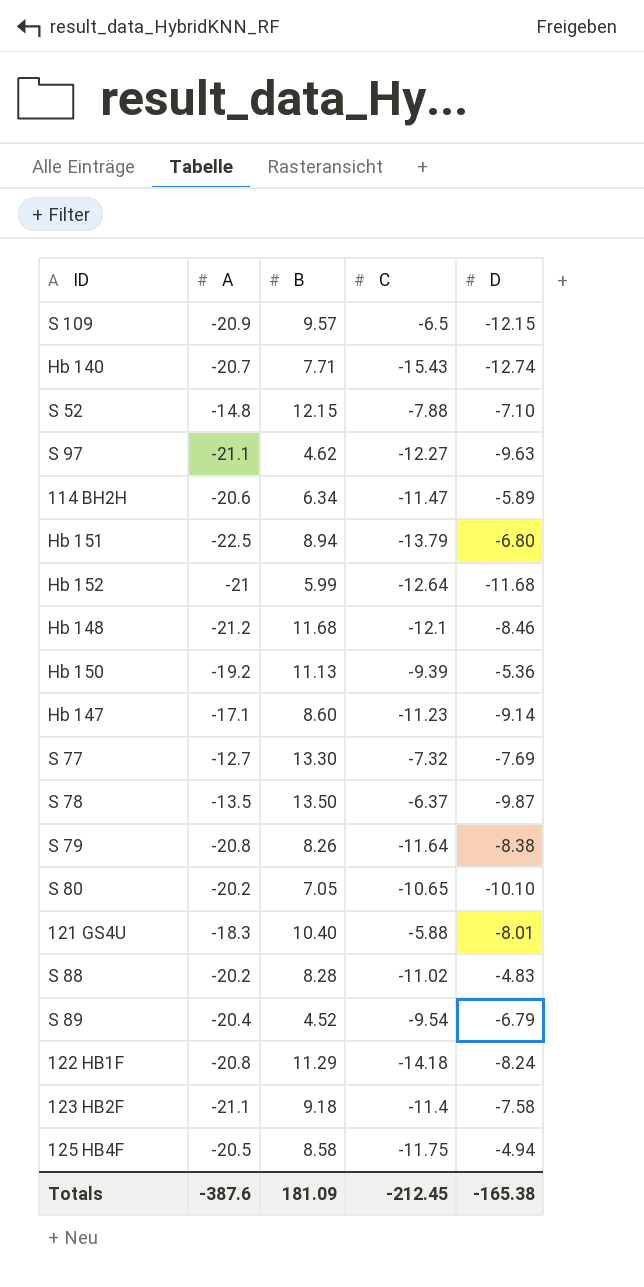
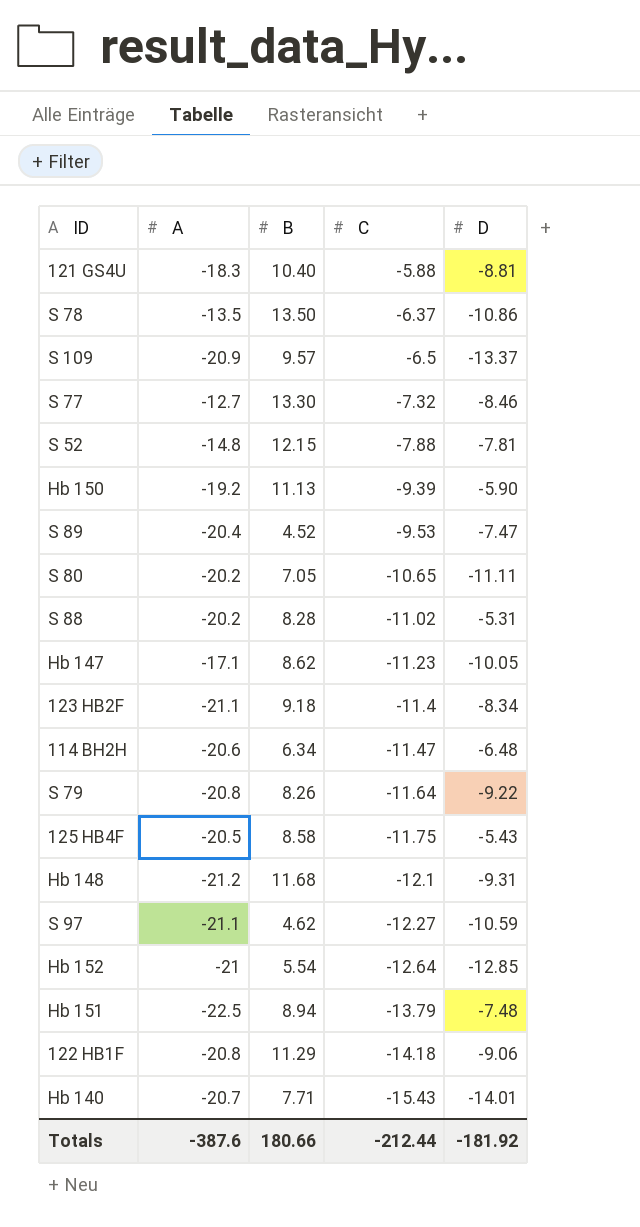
row order: none -> C descending
121 GS4U | D: -8.01 -> -8.81
S 78 | D: -9.87 -> -10.86
S 109 | D: -12.15 -> -13.37
S 77 | D: -7.69 -> -8.46
S 52 | D: -7.10 -> -7.81
Hb 150 | D: -5.36 -> -5.90
S 89 | C: -9.54 -> -9.53
S 89 | D: -6.79 -> -7.47
S 80 | D: -10.10 -> -11.11
S 88 | D: -4.83 -> -5.31
Hb 147 | B: 8.60 -> 8.62
Hb 147 | D: -9.14 -> -10.05
123 HB2F | D: -7.58 -> -8.34
114 BH2H | D: -5.89 -> -6.48
S 79 | D: -8.38 -> -9.22
125 HB4F | D: -4.94 -> -5.43
Hb 148 | D: -8.46 -> -9.31
S 97 | D: -9.63 -> -10.59
Hb 152 | B: 5.99 -> 5.54
Hb 152 | D: -11.68 -> -12.85
Hb 151 | D: -6.80 -> -7.48
122 HB1F | D: -8.24 -> -9.06
Hb 140 | D: -12.74 -> -14.01
Totals | B: 181.09 -> 180.66
Totals | C: -212.45 -> -212.44
Totals | D: -165.38 -> -181.92

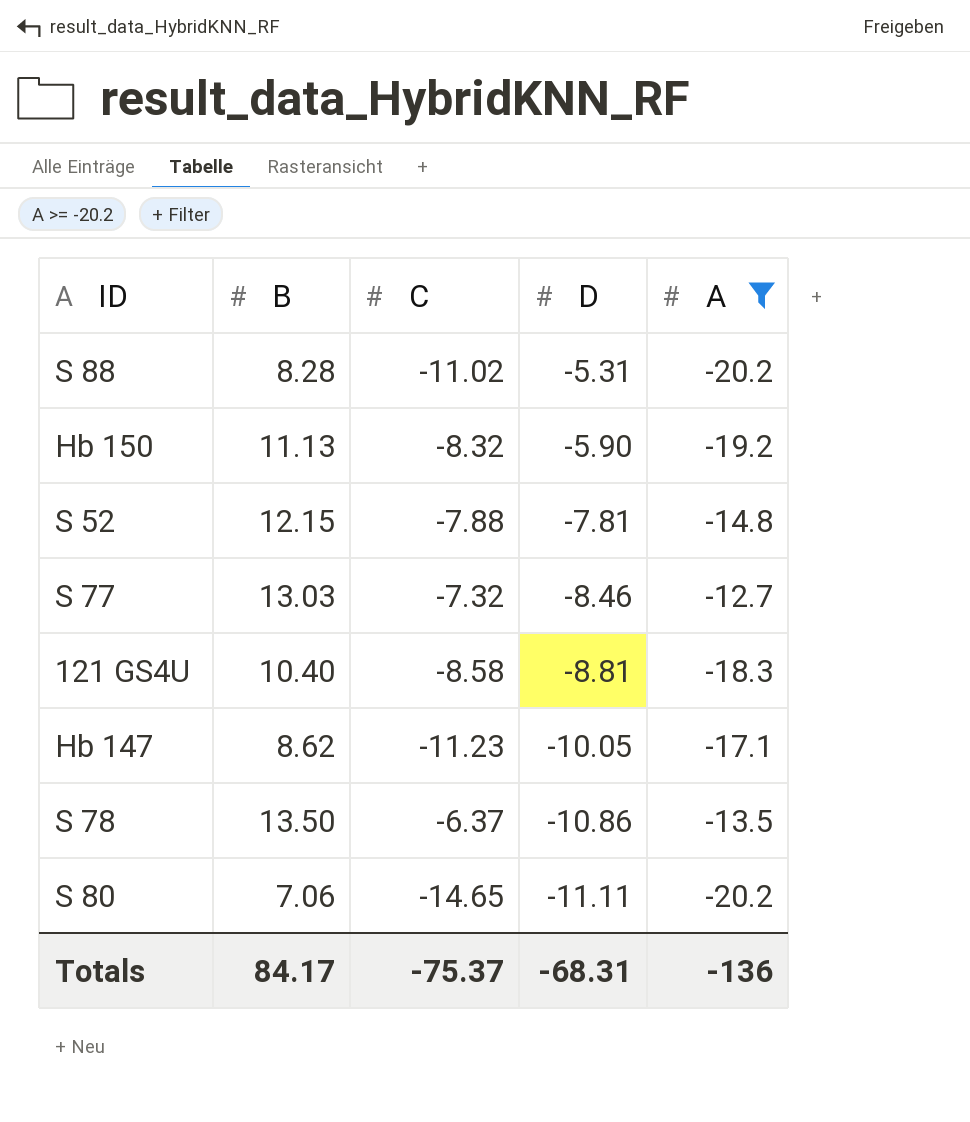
filter: none -> A >= -20.2
row order: C descending -> D descending
column A | position: 2 -> 5
Hb 150 | C: -9.39 -> -8.32
S 77 | B: 13.30 -> 13.03
121 GS4U | C: -5.88 -> -8.58
S 80 | B: 7.05 -> 7.06
S 80 | C: -10.65 -> -14.65
Totals | B: 180.66 -> 84.17
Totals | C: -212.44 -> -75.37
Totals | D: -181.92 -> -68.31
Totals | A: -387.6 -> -136

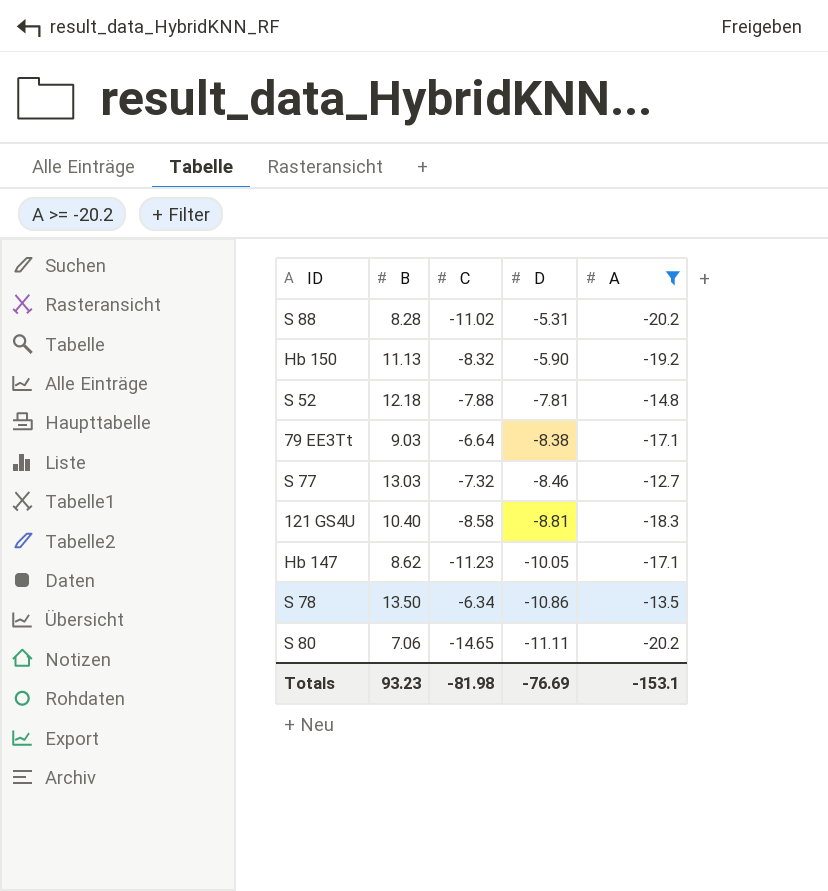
S 52 | B: 12.15 -> 12.18
row 79 EE3Tt: none -> 9.03 | -6.64 | -8.38 | -17.1
S 78 | C: -6.37 -> -6.34
Totals | B: 84.17 -> 93.23
Totals | C: -75.37 -> -81.98
Totals | D: -68.31 -> -76.69
Totals | A: -136 -> -153.1

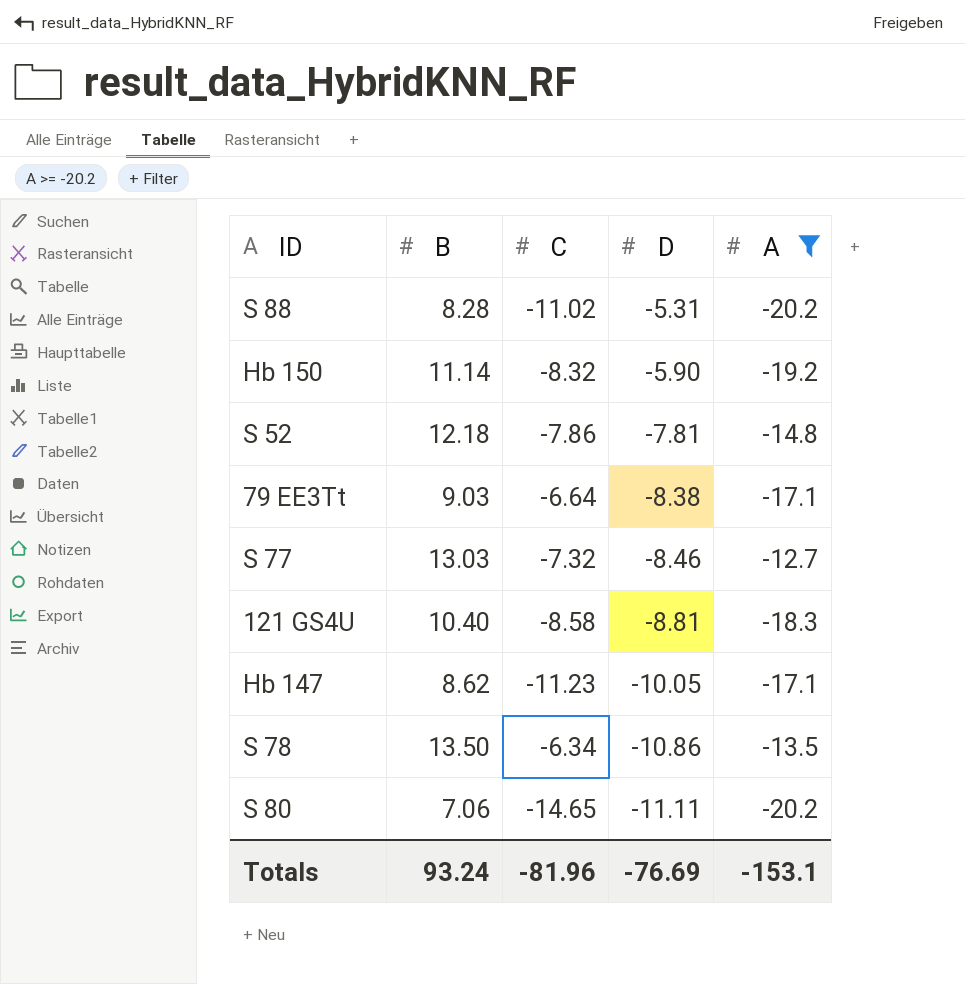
Hb 150 | B: 11.13 -> 11.14
S 52 | C: -7.88 -> -7.86
Totals | B: 93.23 -> 93.24
Totals | C: -81.98 -> -81.96

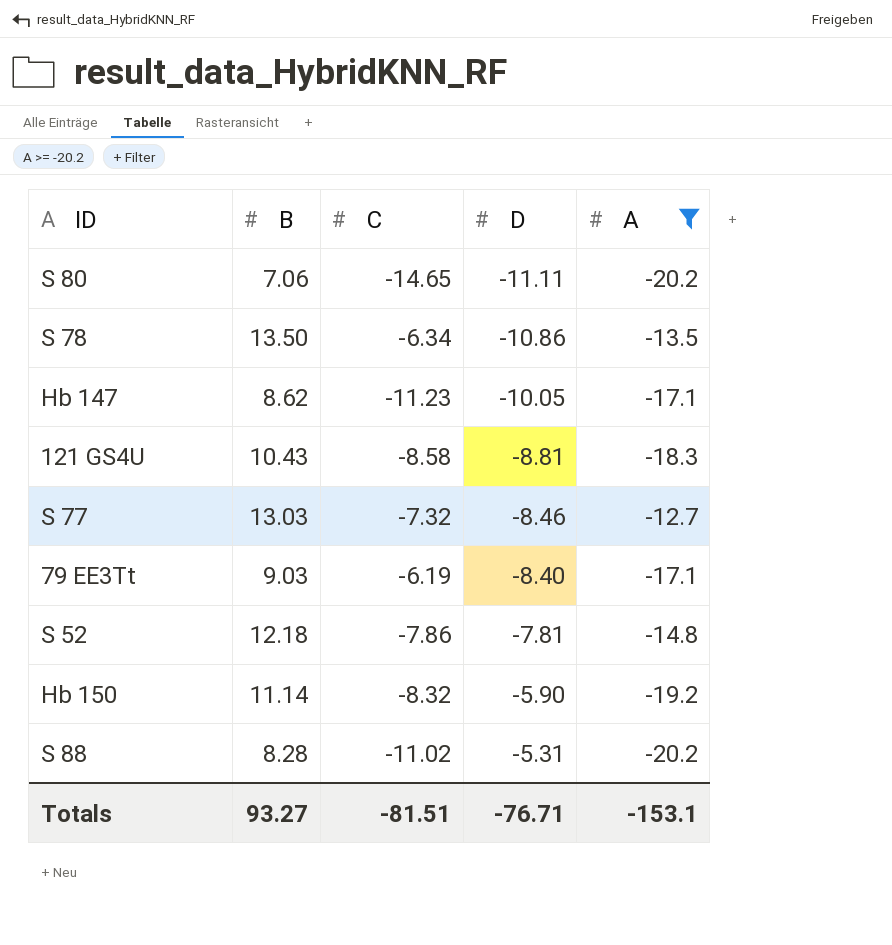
row order: D descending -> D ascending
121 GS4U | B: 10.40 -> 10.43
79 EE3Tt | C: -6.64 -> -6.19
79 EE3Tt | D: -8.38 -> -8.40
Totals | B: 93.24 -> 93.27
Totals | C: -81.96 -> -81.51
Totals | D: -76.69 -> -76.71

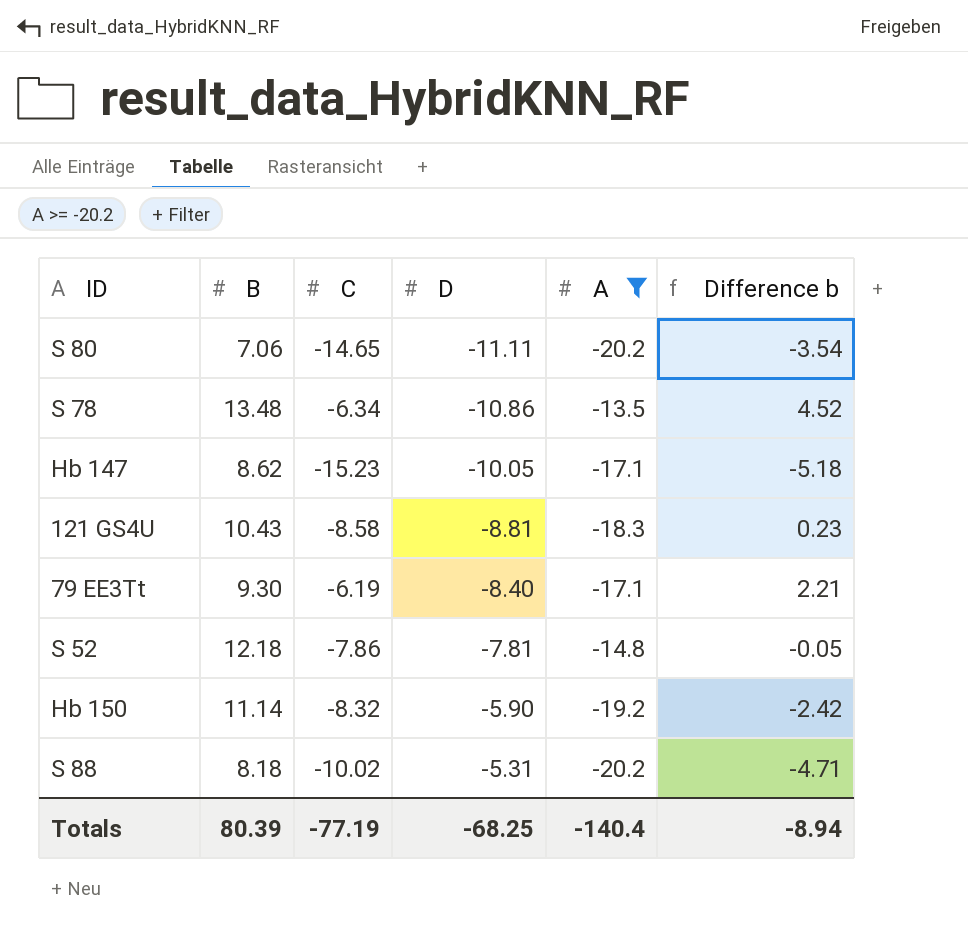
column Difference b | formula: none -> [C] - [D]
row S 77: 13.03 | -7.32 | -8.46 | -12.7 -> none
S 78 | B: 13.50 -> 13.48
Hb 147 | C: -11.23 -> -15.23
79 EE3Tt | B: 9.03 -> 9.30
S 88 | B: 8.28 -> 8.18
S 88 | C: -11.02 -> -10.02
Totals | B: 93.27 -> 80.39
Totals | C: -81.51 -> -77.19
Totals | D: -76.71 -> -68.25
Totals | A: -153.1 -> -140.4

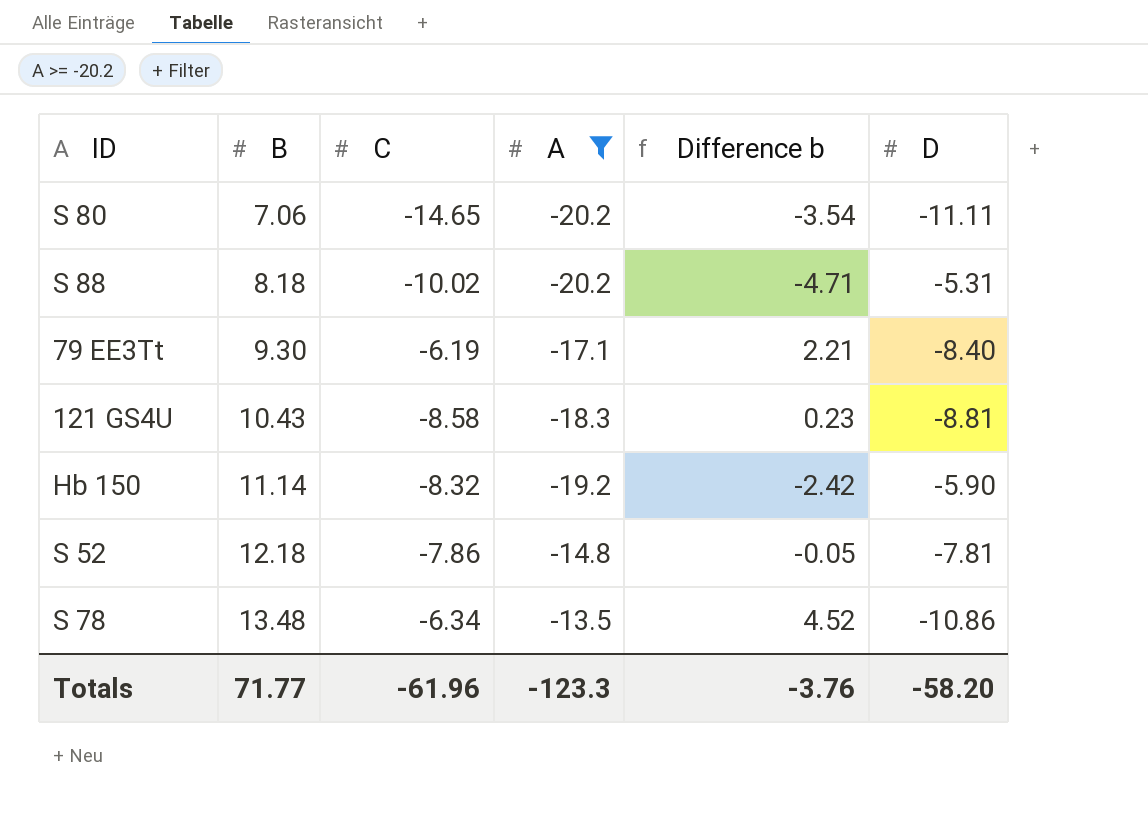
row order: D ascending -> B ascending
column D | position: 4 -> 6
row Hb 147: 8.62 | -15.23 | -10.05 | -17.1 | -5.18 -> none
Totals | B: 80.39 -> 71.77
Totals | C: -77.19 -> -61.96
Totals | A: -140.4 -> -123.3
Totals | Difference b: -8.94 -> -3.76
Totals | D: -68.25 -> -58.20

